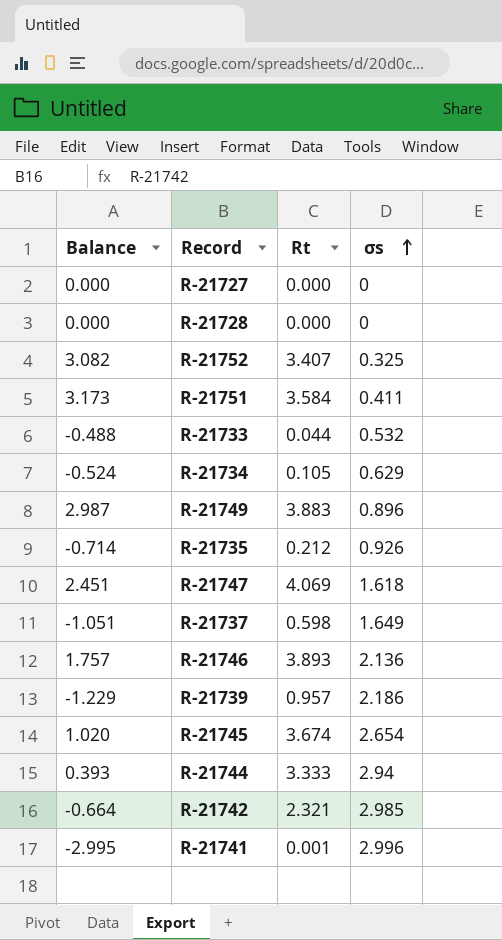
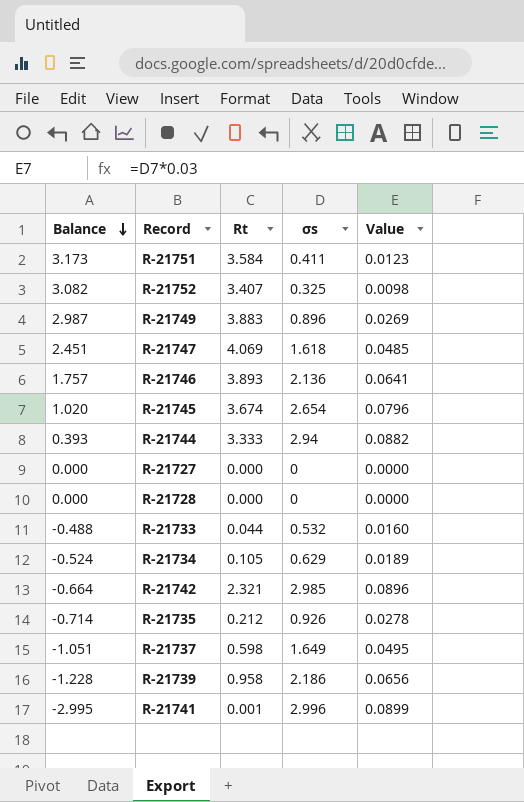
row order: σs ascending -> Balance descending
column Value | formula: none -> [σs] * 0.03
R-21739 | Balance: -1.229 -> -1.228
R-21739 | Rt: 0.957 -> 0.958

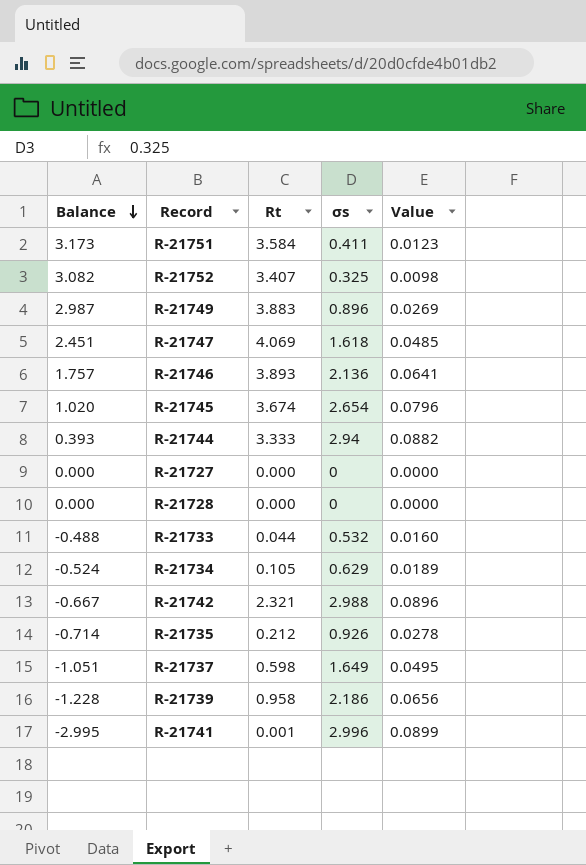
R-21742 | Balance: -0.664 -> -0.667
R-21742 | σs: 2.985 -> 2.988

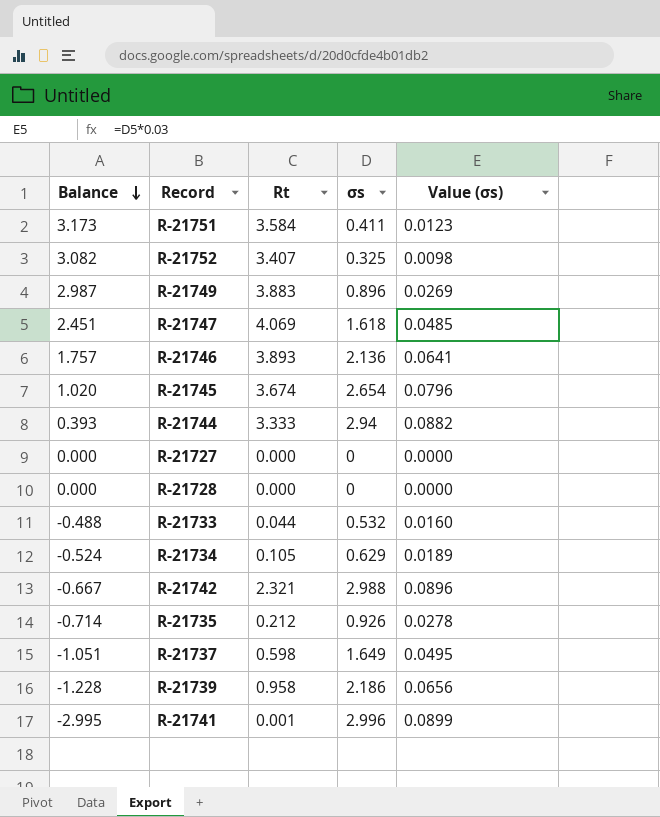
column name: Value -> Value (σs)

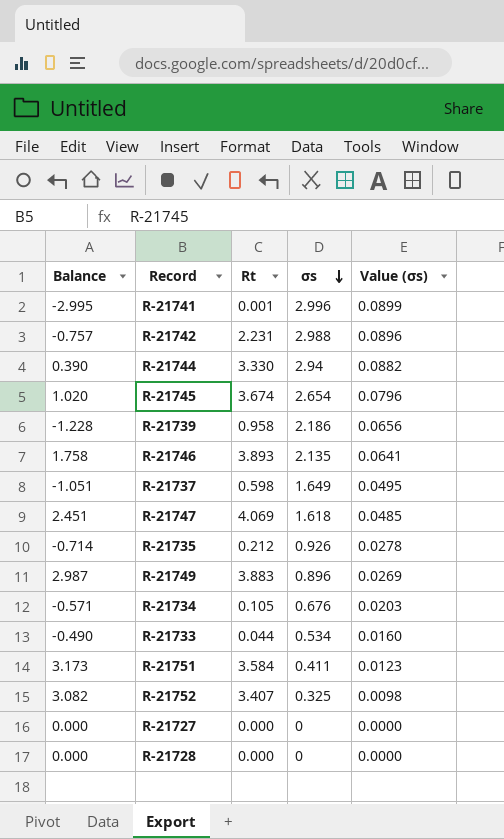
row order: Balance descending -> σs descending
R-21742 | Balance: -0.667 -> -0.757
R-21742 | Rt: 2.321 -> 2.231
R-21744 | Balance: 0.393 -> 0.390
R-21744 | Rt: 3.333 -> 3.330
R-21746 | Balance: 1.757 -> 1.758
R-21746 | σs: 2.136 -> 2.135
R-21734 | Balance: -0.524 -> -0.571
R-21734 | σs: 0.629 -> 0.676
R-21734 | Value (σs): 0.0189 -> 0.0203
R-21733 | Balance: -0.488 -> -0.490
R-21733 | σs: 0.532 -> 0.534

